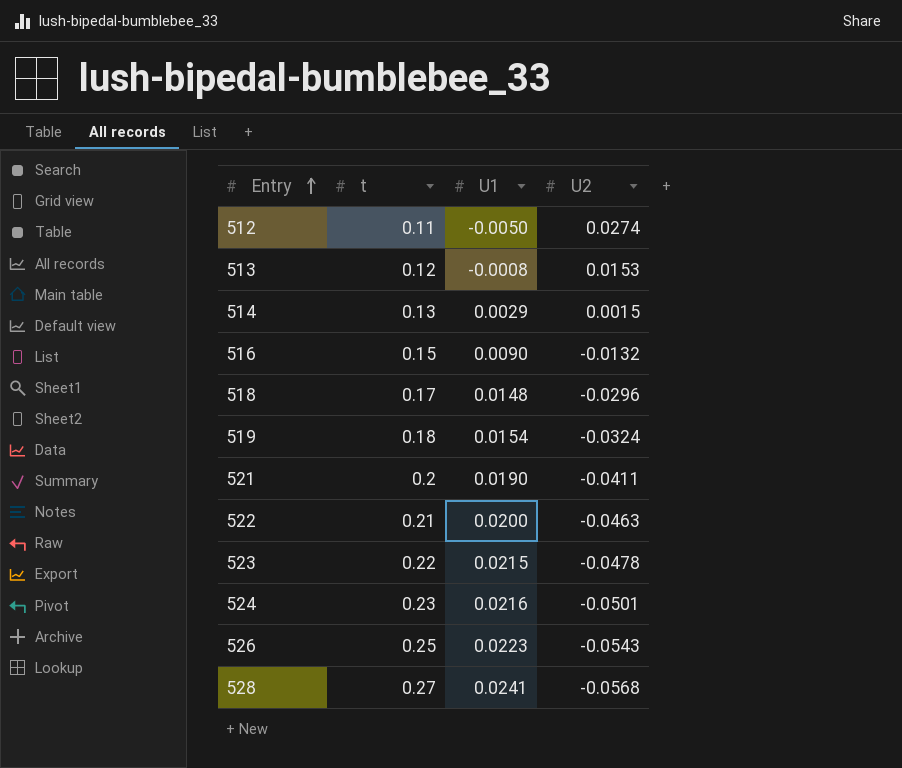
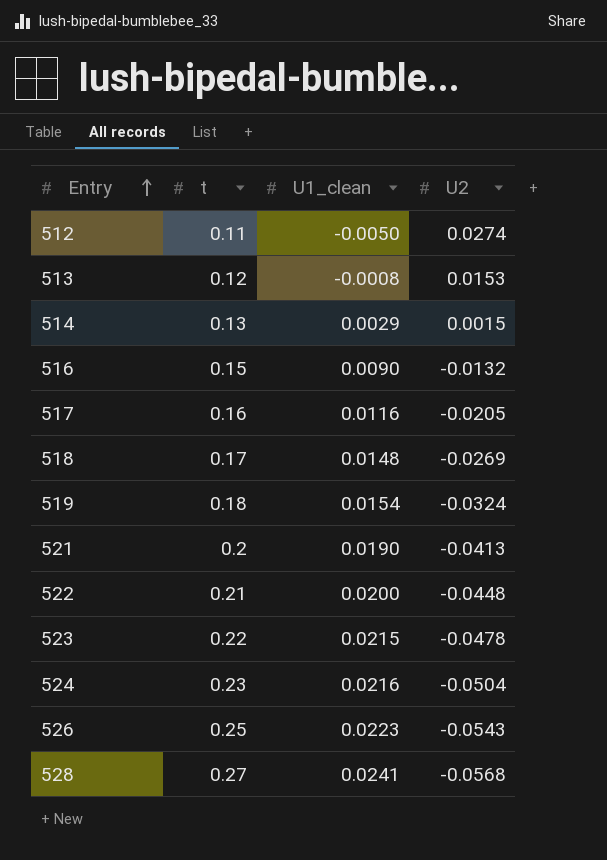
column name: U1 -> U1_clean
row 517: none -> 0.16 | 0.0116 | -0.0205
518 | U2: -0.0296 -> -0.0269
521 | U2: -0.0411 -> -0.0413
522 | U2: -0.0463 -> -0.0448
524 | U2: -0.0501 -> -0.0504

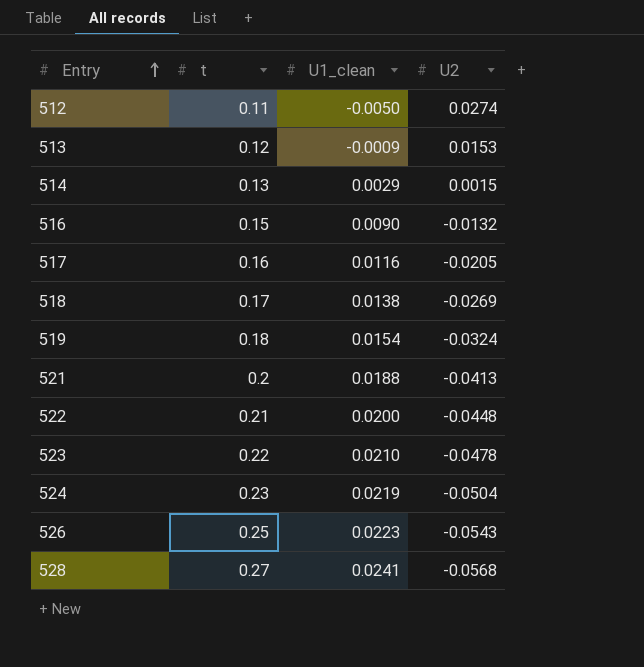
513 | U1_clean: -0.0008 -> -0.0009
518 | U1_clean: 0.0148 -> 0.0138
521 | U1_clean: 0.0190 -> 0.0188
523 | U1_clean: 0.0215 -> 0.0210
524 | U1_clean: 0.0216 -> 0.0219

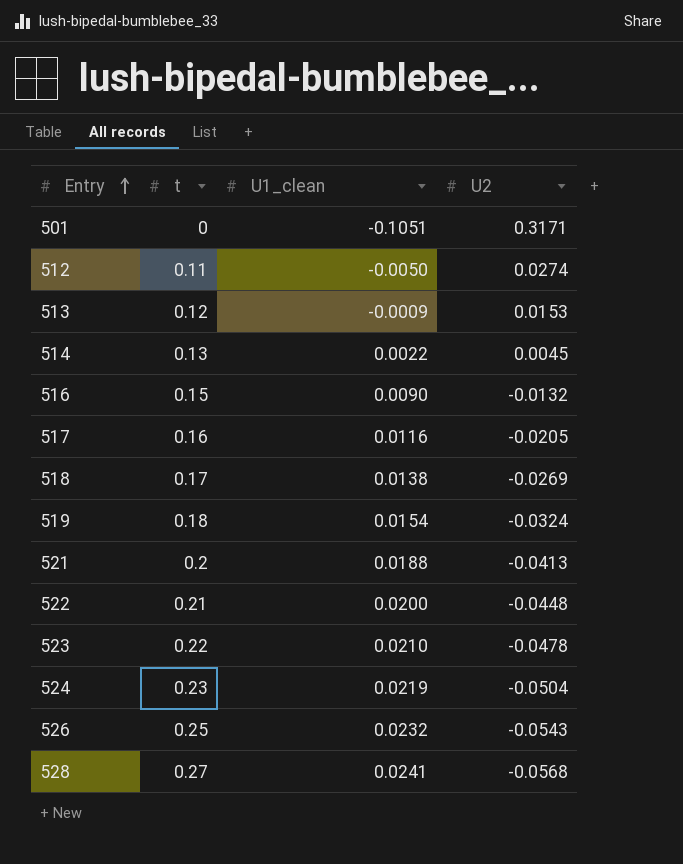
row 501: none -> 0 | -0.1051 | 0.3171
514 | U1_clean: 0.0029 -> 0.0022
514 | U2: 0.0015 -> 0.0045
526 | U1_clean: 0.0223 -> 0.0232

